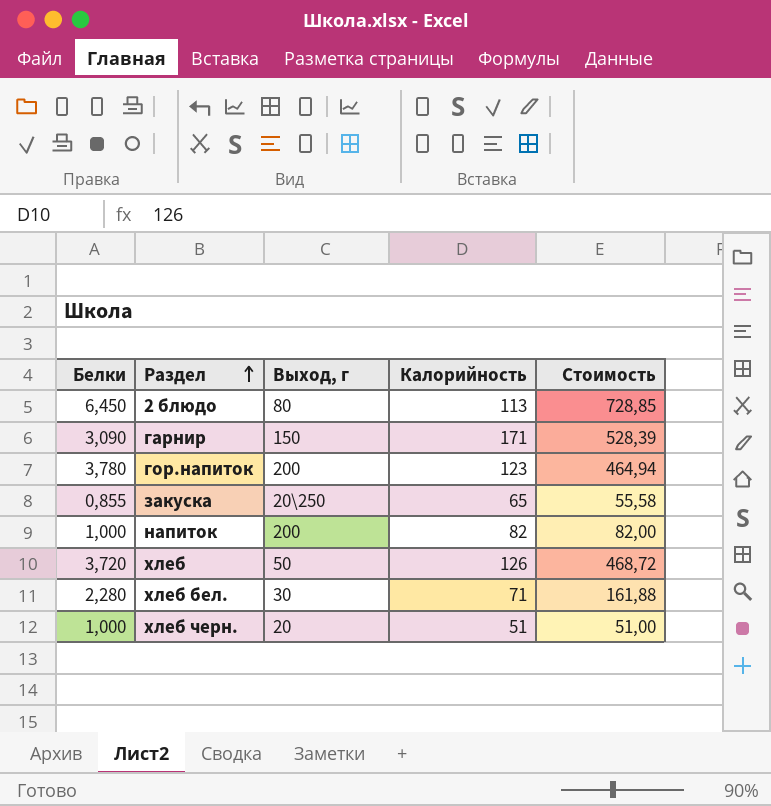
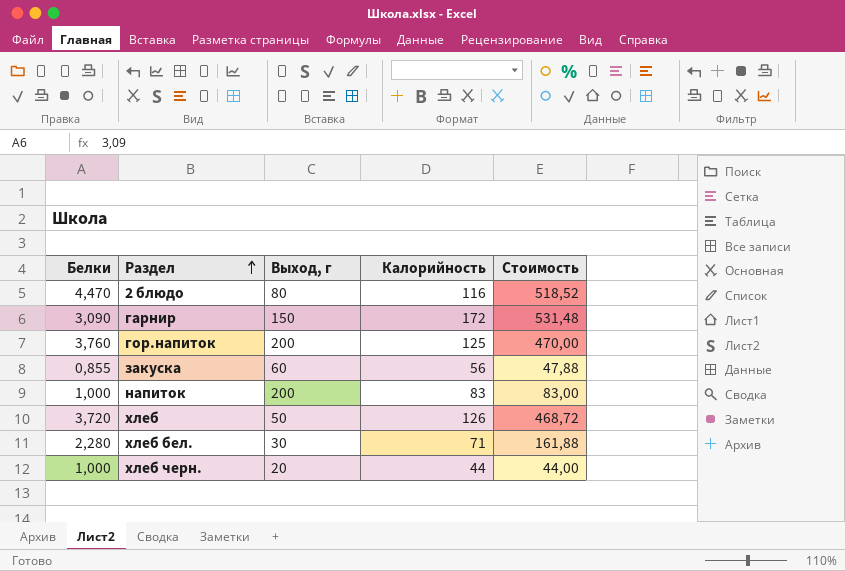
2 блюдо | Белки: 6,450 -> 4,470
2 блюдо | Калорийность: 113 -> 116
2 блюдо | Стоимость: 728,85 -> 518,52
гарнир | Калорийность: 171 -> 172
гарнир | Стоимость: 528,39 -> 531,48
гор.напиток | Белки: 3,780 -> 3,760
гор.напиток | Калорийность: 123 -> 125
гор.напиток | Стоимость: 464,94 -> 470,00
закуска | Выход, г: 20\250 -> 60
закуска | Калорийность: 65 -> 56
закуска | Стоимость: 55,58 -> 47,88
напиток | Калорийность: 82 -> 83
напиток | Стоимость: 82,00 -> 83,00
хлеб черн. | Калорийность: 51 -> 44
хлеб черн. | Стоимость: 51,00 -> 44,00

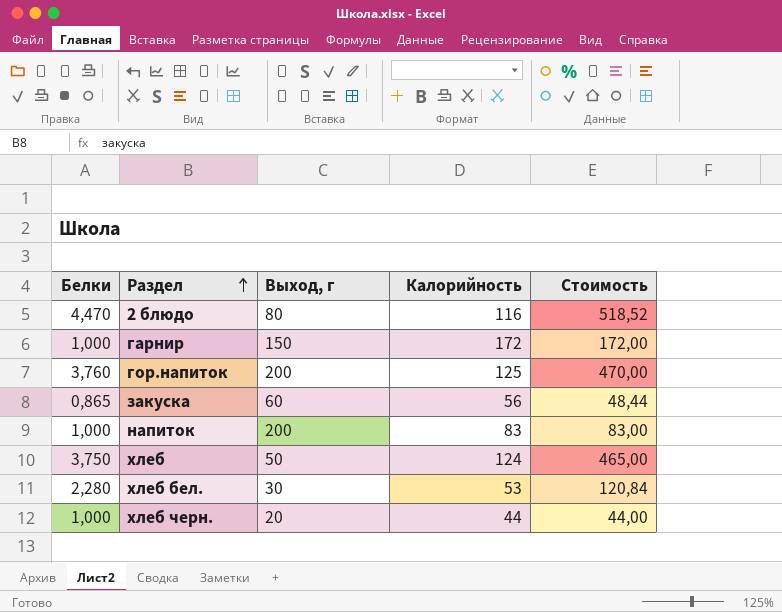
гарнир | Белки: 3,090 -> 1,000
гарнир | Стоимость: 531,48 -> 172,00
закуска | Белки: 0,855 -> 0,865
закуска | Стоимость: 47,88 -> 48,44
хлеб | Белки: 3,720 -> 3,750
хлеб | Калорийность: 126 -> 124
хлеб | Стоимость: 468,72 -> 465,00
хлеб бел. | Калорийность: 71 -> 53
хлеб бел. | Стоимость: 161,88 -> 120,84

